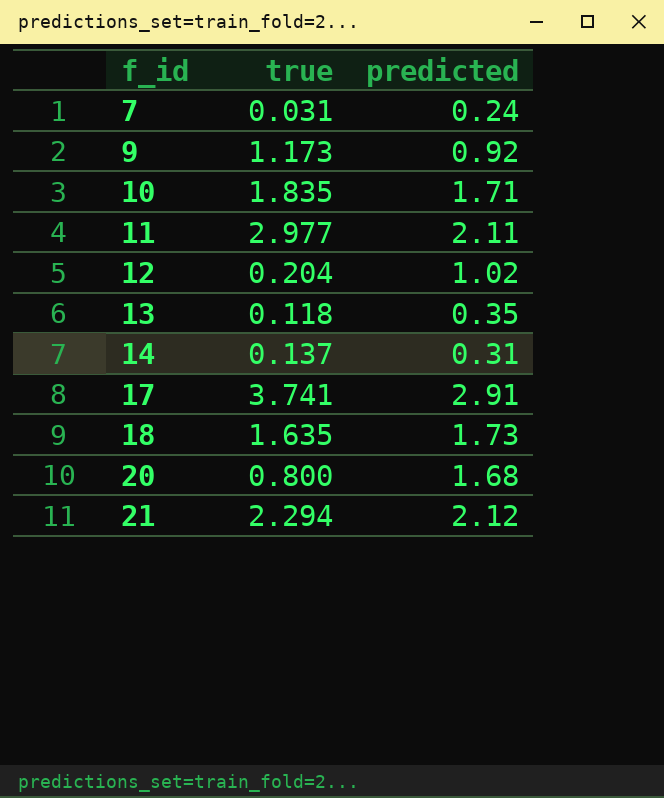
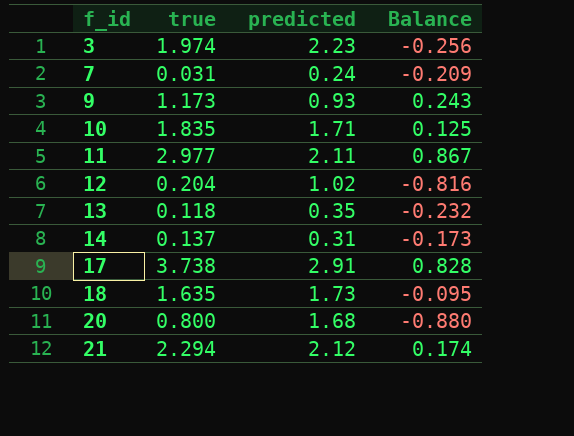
column Balance | formula: none -> [true] - [predicted]
row 3: none -> 1.974 | 2.23 | -0.256
9 | predicted: 0.92 -> 0.93
17 | true: 3.741 -> 3.738

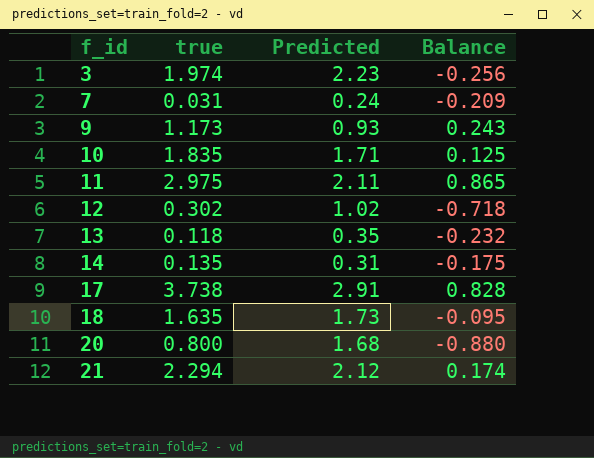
column name: predicted -> Predicted
11 | true: 2.977 -> 2.975
11 | Balance: 0.867 -> 0.865
12 | true: 0.204 -> 0.302
12 | Balance: -0.816 -> -0.718
14 | true: 0.137 -> 0.135
14 | Balance: -0.173 -> -0.175

